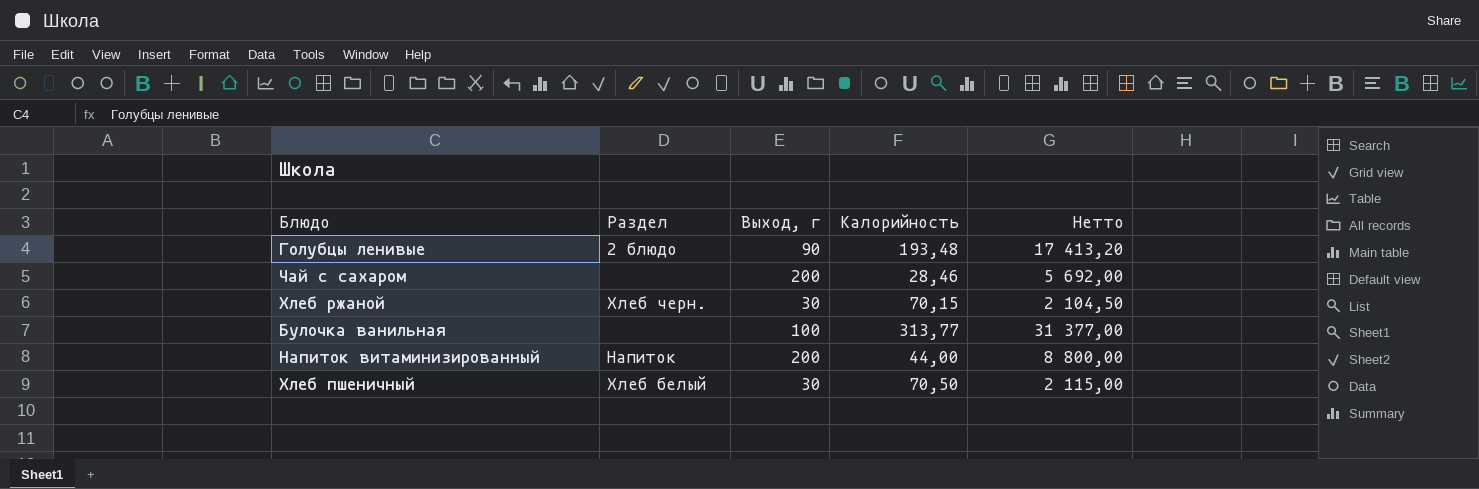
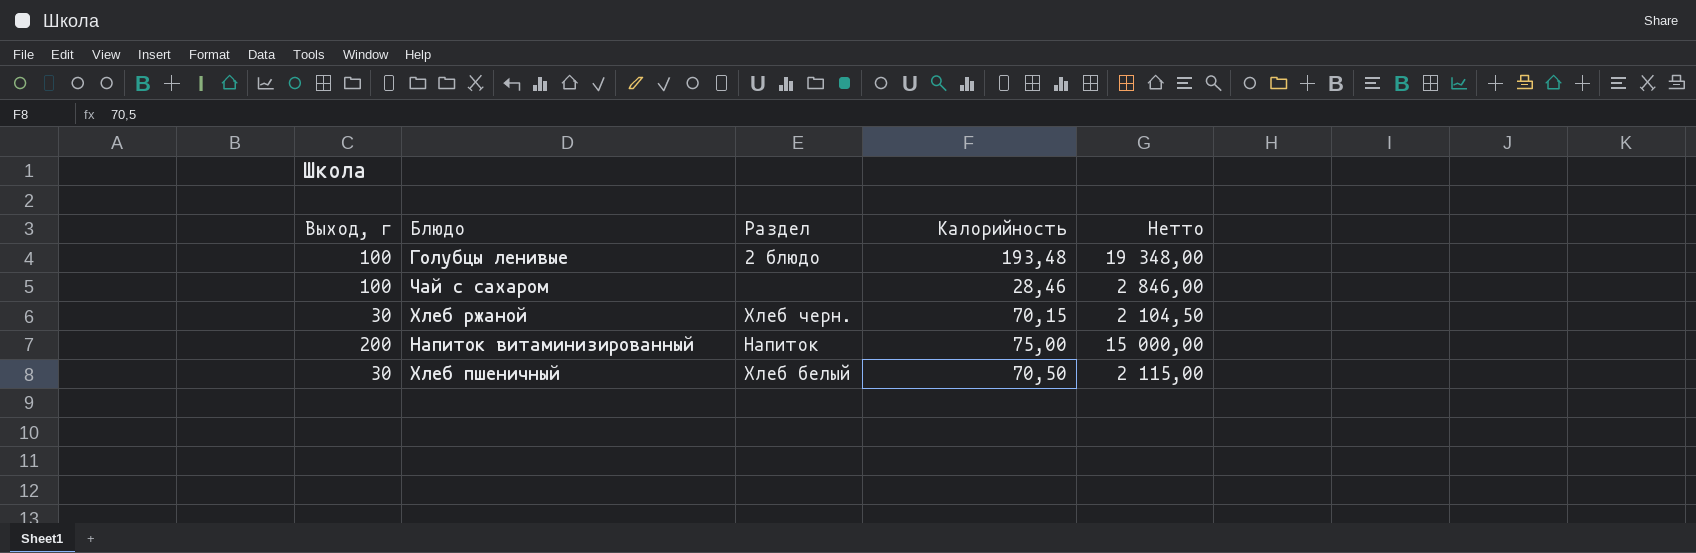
column Выход, г | position: 3 -> 1
row Булочка ванильная: none | 100 | 313,77 | 31 377,00 -> none
Голубцы ленивые | Выход, г: 90 -> 100
Голубцы ленивые | Нетто: 17 413,20 -> 19 348,00
Чай с сахаром | Выход, г: 200 -> 100
Чай с сахаром | Нетто: 5 692,00 -> 2 846,00
Напиток витаминизированный | Калорийность: 44,00 -> 75,00
Напиток витаминизированный | Нетто: 8 800,00 -> 15 000,00

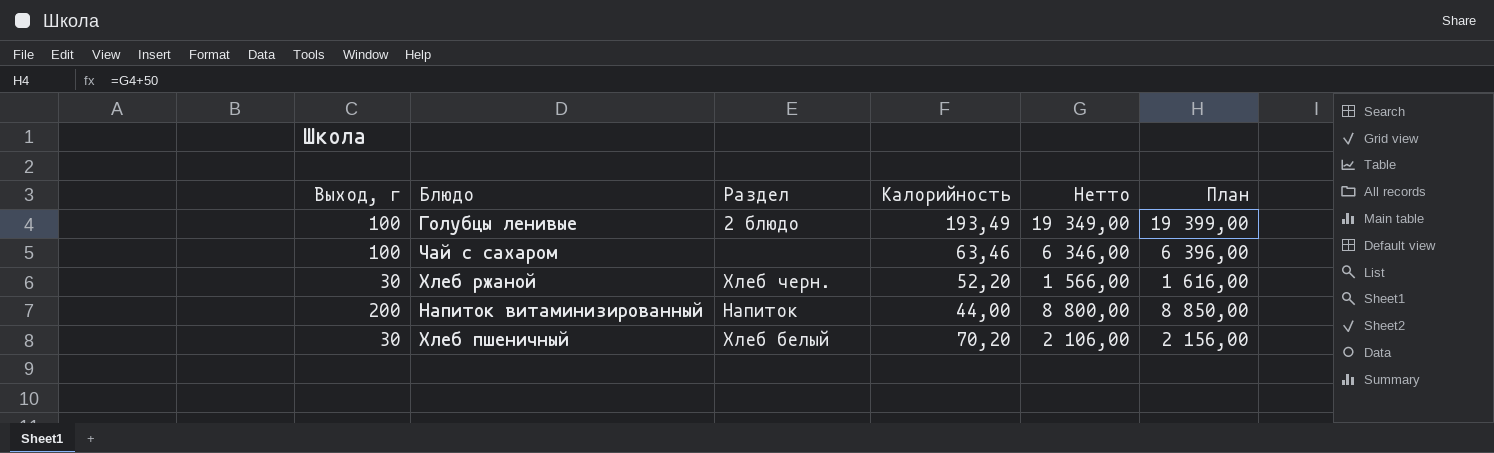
column План | formula: none -> [Нетто] + 50
Голубцы ленивые | Калорийность: 193,48 -> 193,49
Голубцы ленивые | Нетто: 19 348,00 -> 19 349,00
Чай с сахаром | Калорийность: 28,46 -> 63,46
Чай с сахаром | Нетто: 2 846,00 -> 6 346,00
Хлеб ржаной | Калорийность: 70,15 -> 52,20
Хлеб ржаной | Нетто: 2 104,50 -> 1 566,00
Напиток витаминизированный | Калорийность: 75,00 -> 44,00
Напиток витаминизированный | Нетто: 15 000,00 -> 8 800,00
Хлеб пшеничный | Калорийность: 70,50 -> 70,20
Хлеб пшеничный | Нетто: 2 115,00 -> 2 106,00

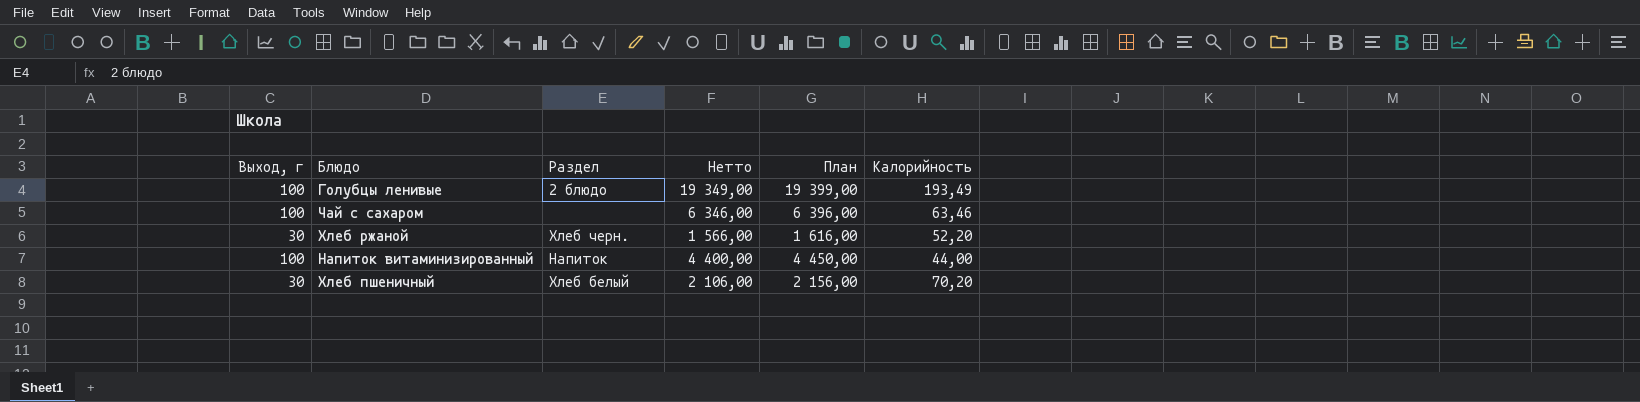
column Калорийность | position: 4 -> 6
Напиток витаминизированный | Выход, г: 200 -> 100
Напиток витаминизированный | Нетто: 8 800,00 -> 4 400,00
Напиток витаминизированный | План: 8 850,00 -> 4 450,00

